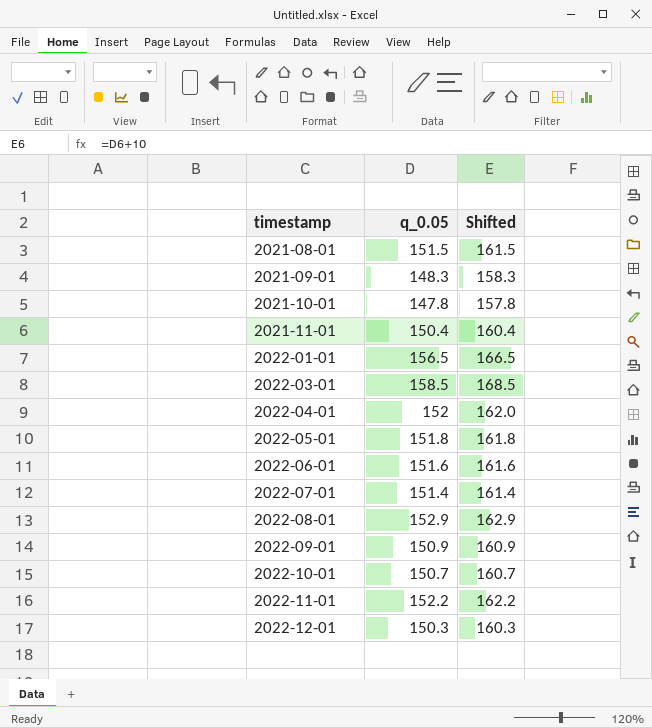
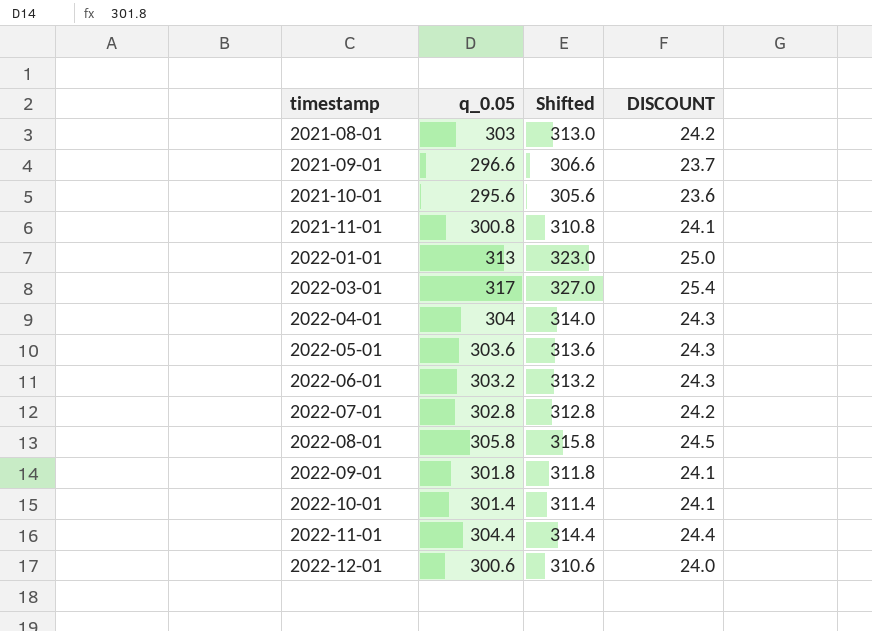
column DISCOUNT | formula: none -> [q_0.05] * 0.08
2021-08-01 | q_0.05: 151.5 -> 303
2021-08-01 | Shifted: 161.5 -> 313.0
2021-09-01 | q_0.05: 148.3 -> 296.6
2021-09-01 | Shifted: 158.3 -> 306.6
2021-10-01 | q_0.05: 147.8 -> 295.6
2021-10-01 | Shifted: 157.8 -> 305.6
2021-11-01 | q_0.05: 150.4 -> 300.8
2021-11-01 | Shifted: 160.4 -> 310.8
2022-01-01 | q_0.05: 156.5 -> 313
2022-01-01 | Shifted: 166.5 -> 323.0
2022-03-01 | q_0.05: 158.5 -> 317
2022-03-01 | Shifted: 168.5 -> 327.0
2022-04-01 | q_0.05: 152 -> 304
2022-04-01 | Shifted: 162.0 -> 314.0
2022-05-01 | q_0.05: 151.8 -> 303.6
2022-05-01 | Shifted: 161.8 -> 313.6
2022-06-01 | q_0.05: 151.6 -> 303.2
2022-06-01 | Shifted: 161.6 -> 313.2
2022-07-01 | q_0.05: 151.4 -> 302.8
2022-07-01 | Shifted: 161.4 -> 312.8
2022-08-01 | q_0.05: 152.9 -> 305.8
2022-08-01 | Shifted: 162.9 -> 315.8
2022-09-01 | q_0.05: 150.9 -> 301.8
2022-09-01 | Shifted: 160.9 -> 311.8
2022-10-01 | q_0.05: 150.7 -> 301.4
2022-10-01 | Shifted: 160.7 -> 311.4
2022-11-01 | q_0.05: 152.2 -> 304.4
2022-11-01 | Shifted: 162.2 -> 314.4
2022-12-01 | q_0.05: 150.3 -> 300.6
2022-12-01 | Shifted: 160.3 -> 310.6

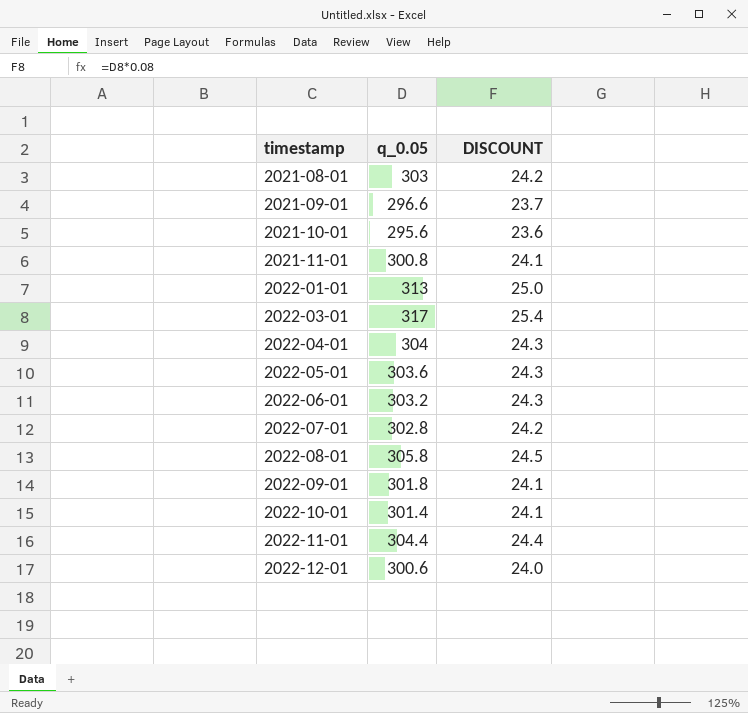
column Shifted | formula: [q_0.05] + 10 -> none

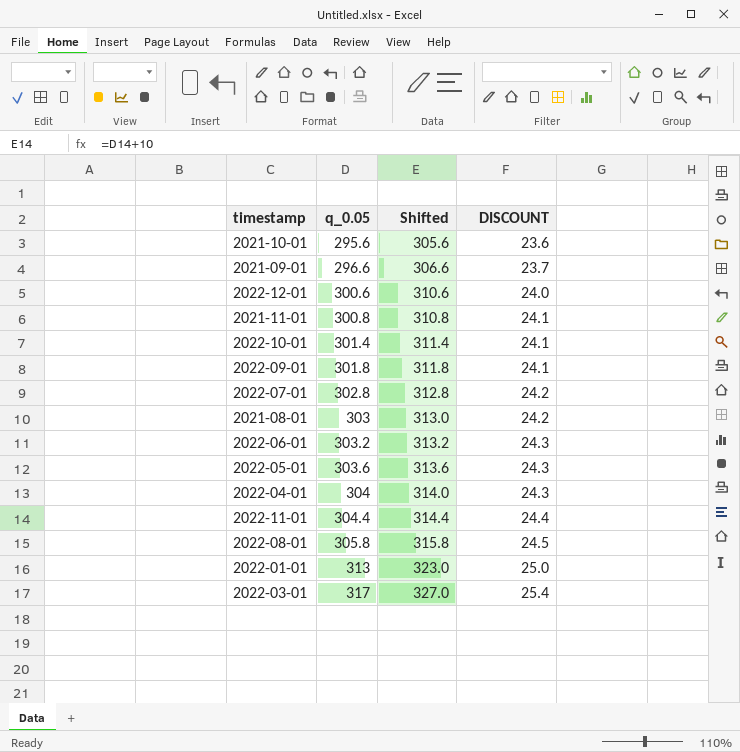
row order: timestamp ascending -> q_0.05 ascending
column Shifted | formula: none -> [q_0.05] + 10

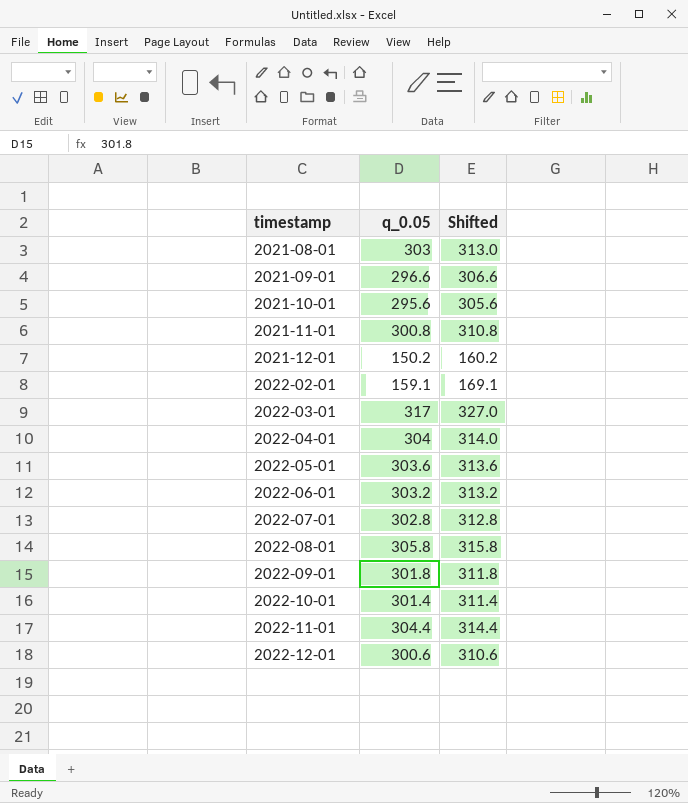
row order: q_0.05 ascending -> timestamp ascending
column DISCOUNT | formula: [q_0.05] * 0.08 -> none
row 2022-01-01: 313 | 323.0 | 25.0 -> none
row 2021-12-01: none -> 150.2 | 160.2
row 2022-02-01: none -> 159.1 | 169.1

